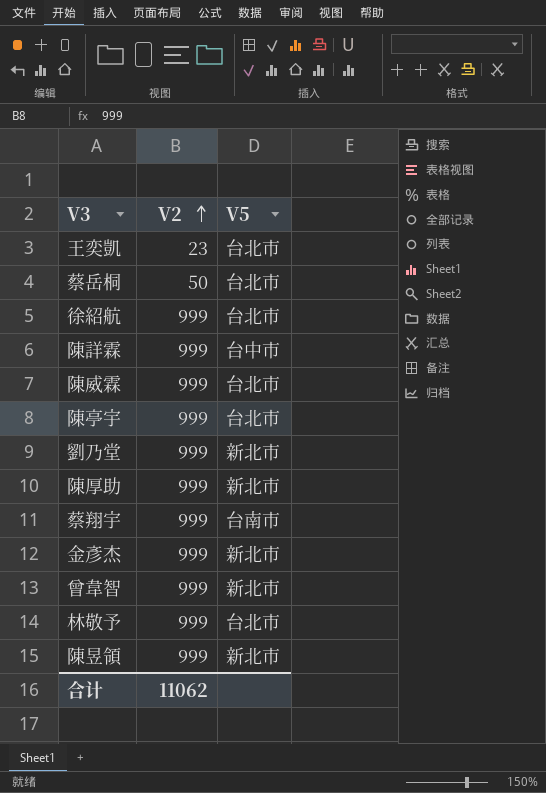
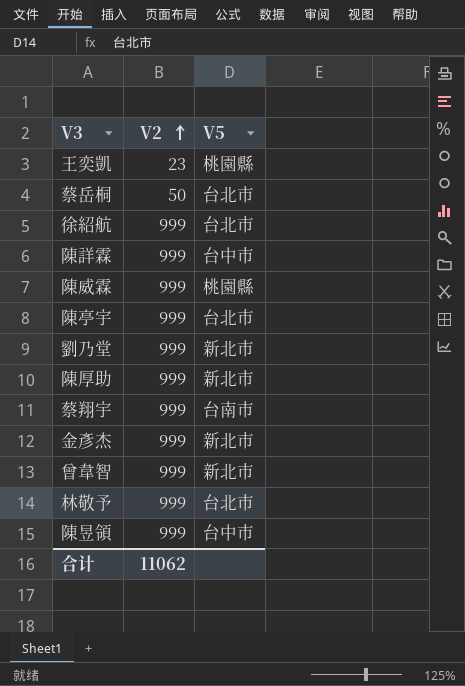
王奕凱 | V5: 台北市 -> 桃園縣
陳威霖 | V5: 台北市 -> 桃園縣
陳昱領 | V5: 新北市 -> 台中市

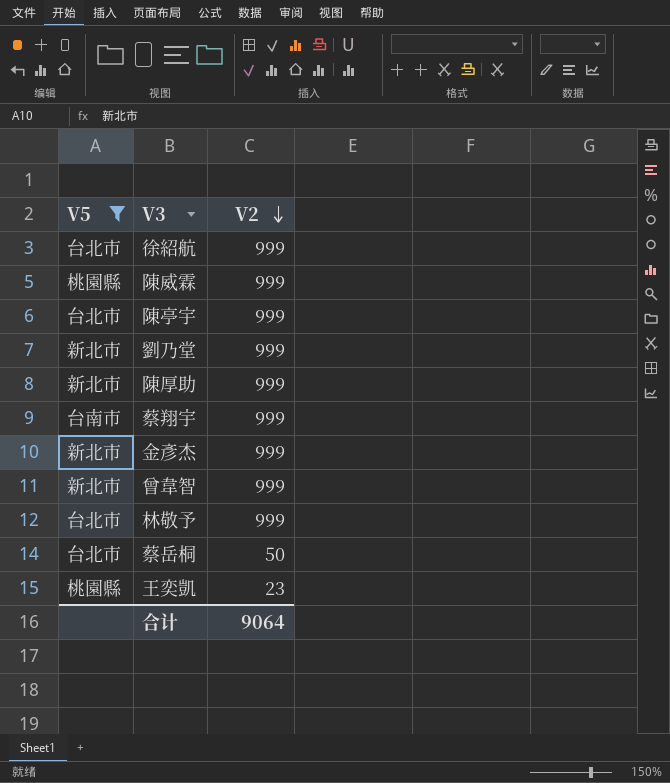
filter: none -> V5 != 台中市
row order: V2 ascending -> V2 descending
column V5 | position: 3 -> 1
合计 | V2: 11062 -> 9064

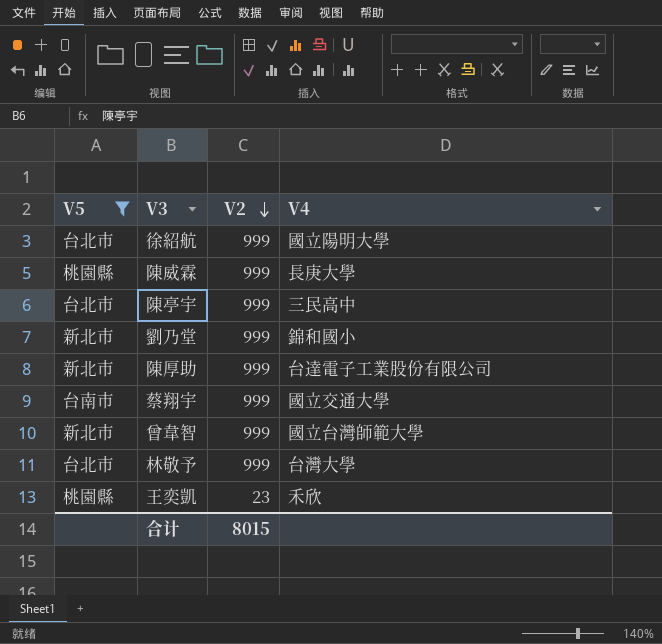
column V4 | position: none -> 4
row 金彥杰: 新北市 | 999 -> none
row 蔡岳桐: 台北市 | 50 -> none
合计 | V2: 9064 -> 8015

